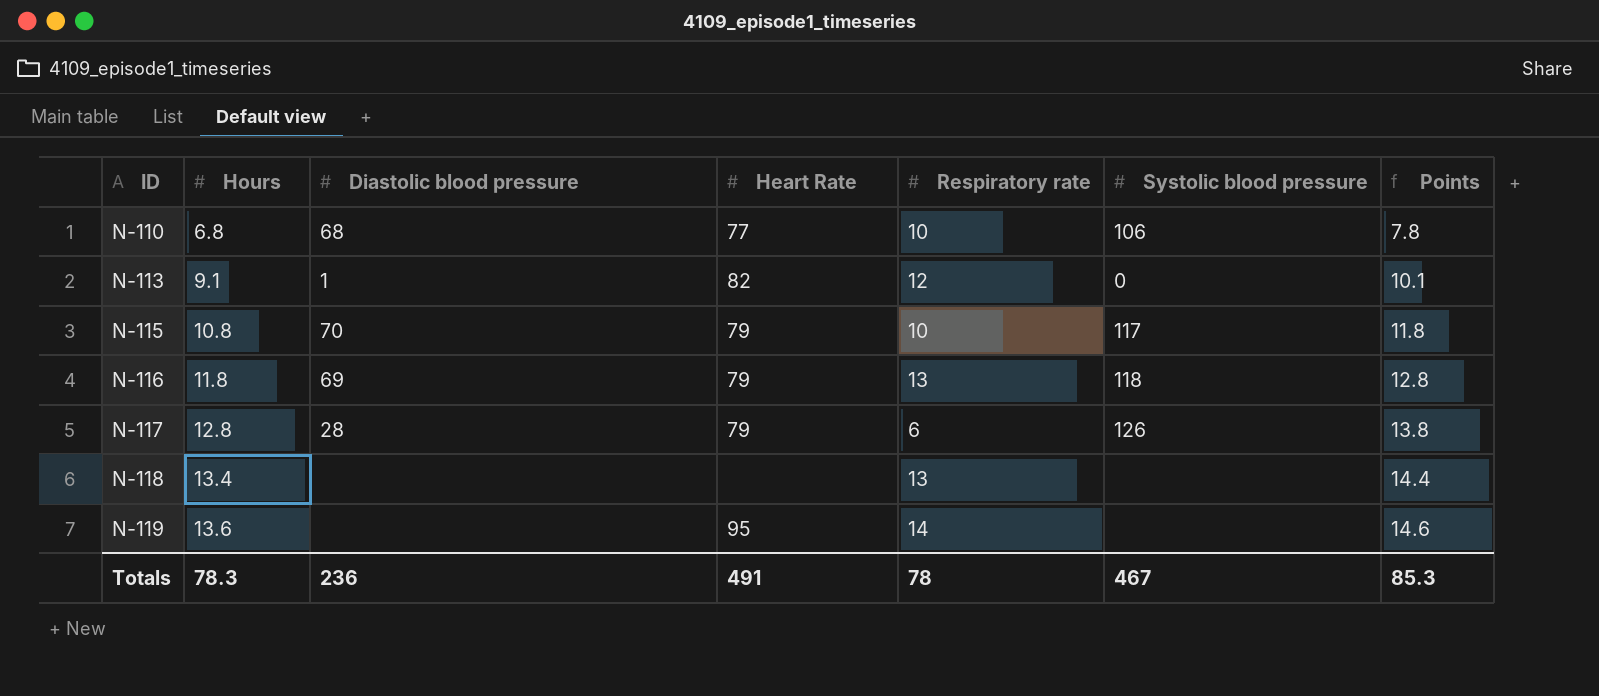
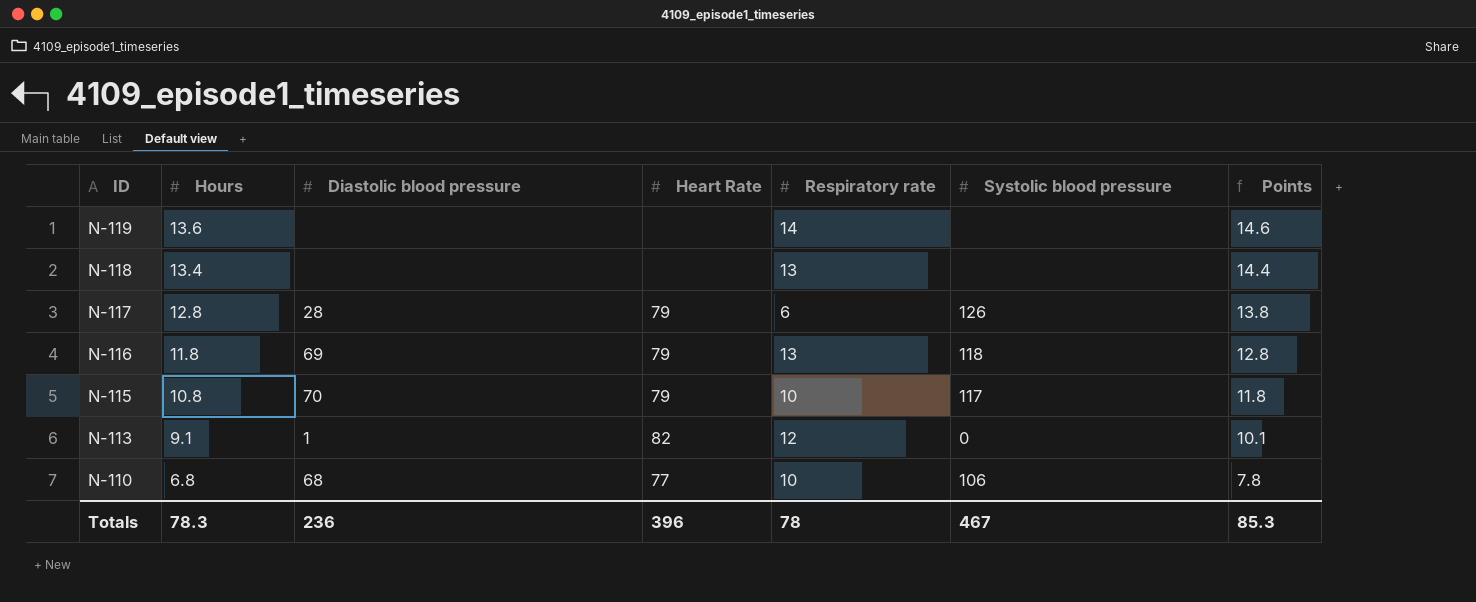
row order: ID ascending -> ID descending
N-119 | Heart Rate: 95 -> none
Totals | Heart Rate: 491 -> 396

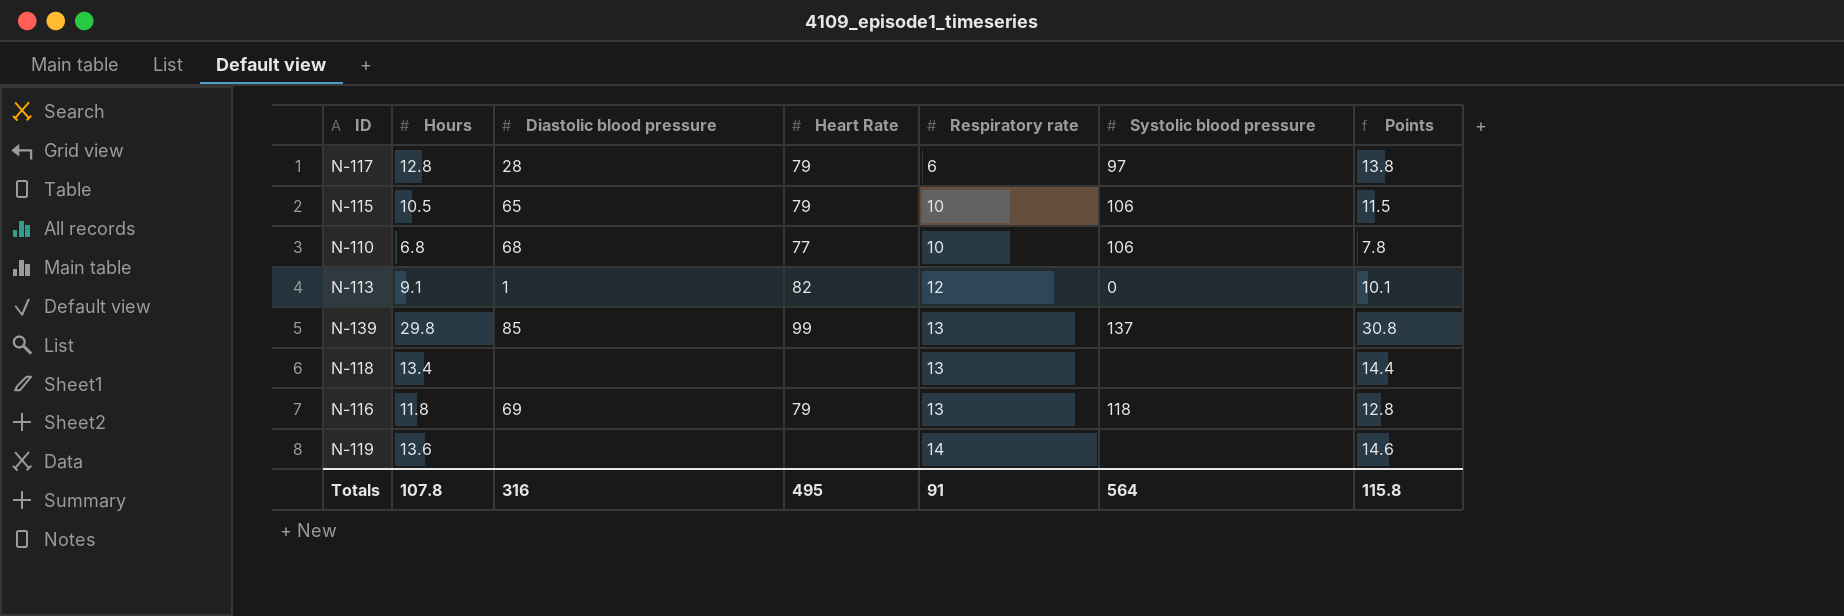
row order: ID descending -> Respiratory rate ascending
N-117 | Systolic blood pressure: 126 -> 97
N-115 | Hours: 10.8 -> 10.5
N-115 | Diastolic blood pressure: 70 -> 65
N-115 | Systolic blood pressure: 117 -> 106
N-115 | Points: 11.8 -> 11.5
row N-139: none -> 29.8 | 85 | 99 | 13 | 137 | 30.8
Totals | Hours: 78.3 -> 107.8
Totals | Diastolic blood pressure: 236 -> 316
Totals | Heart Rate: 396 -> 495
Totals | Respiratory rate: 78 -> 91
Totals | Systolic blood pressure: 467 -> 564
Totals | Points: 85.3 -> 115.8

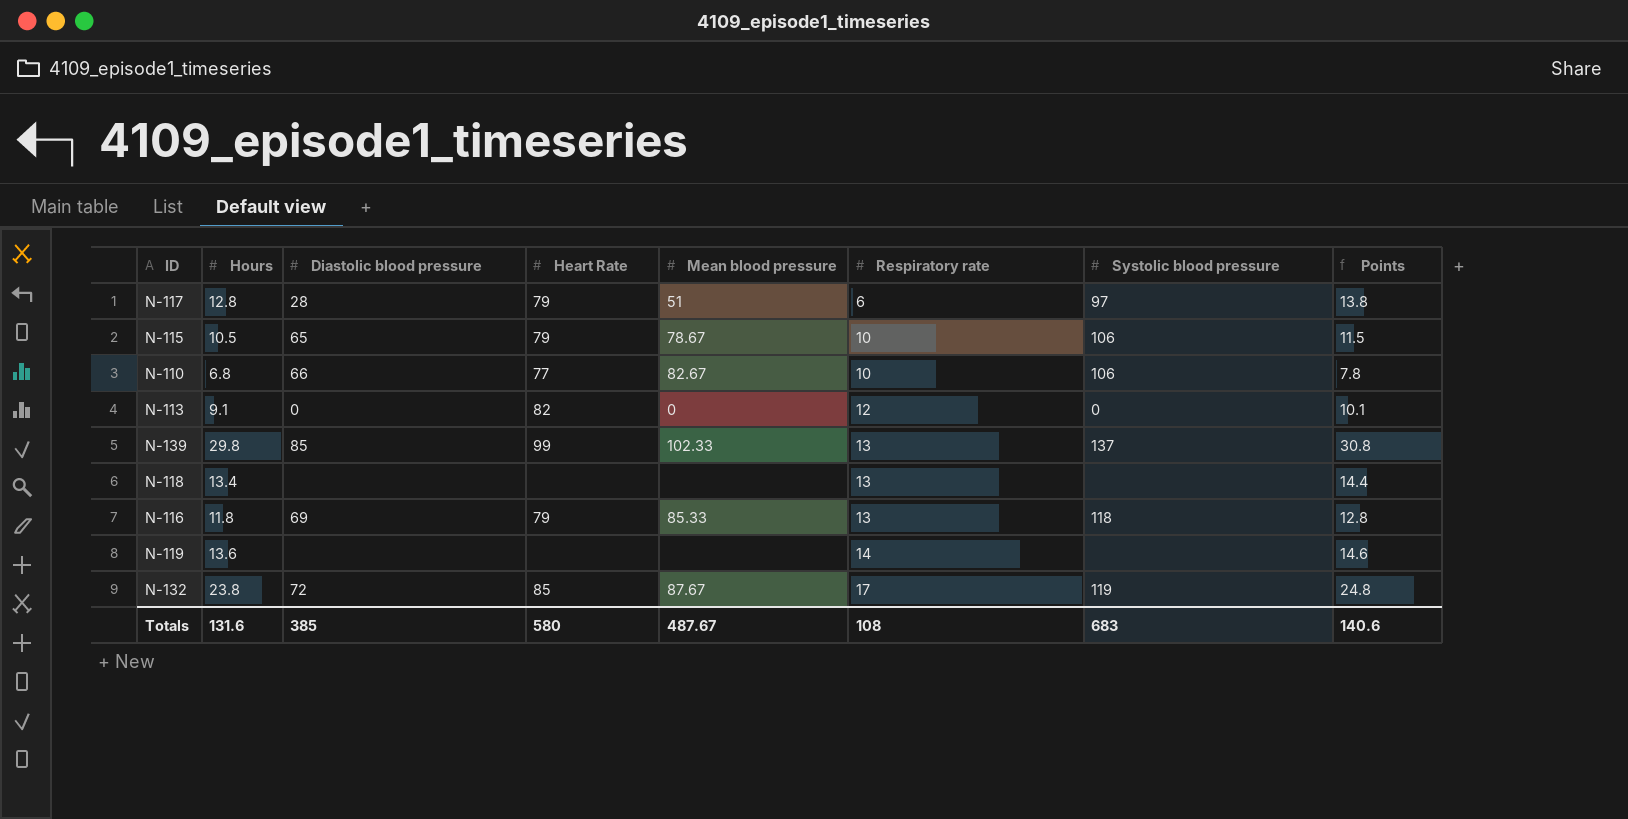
column Mean blood pressure | position: none -> 5
N-110 | Diastolic blood pressure: 68 -> 66
N-113 | Diastolic blood pressure: 1 -> 0
row N-132: none -> 23.8 | 72 | 85 | 87.67 | 17 | 119 | 24.8
Totals | Hours: 107.8 -> 131.6
Totals | Diastolic blood pressure: 316 -> 385
Totals | Heart Rate: 495 -> 580
Totals | Respiratory rate: 91 -> 108
Totals | Systolic blood pressure: 564 -> 683
Totals | Points: 115.8 -> 140.6

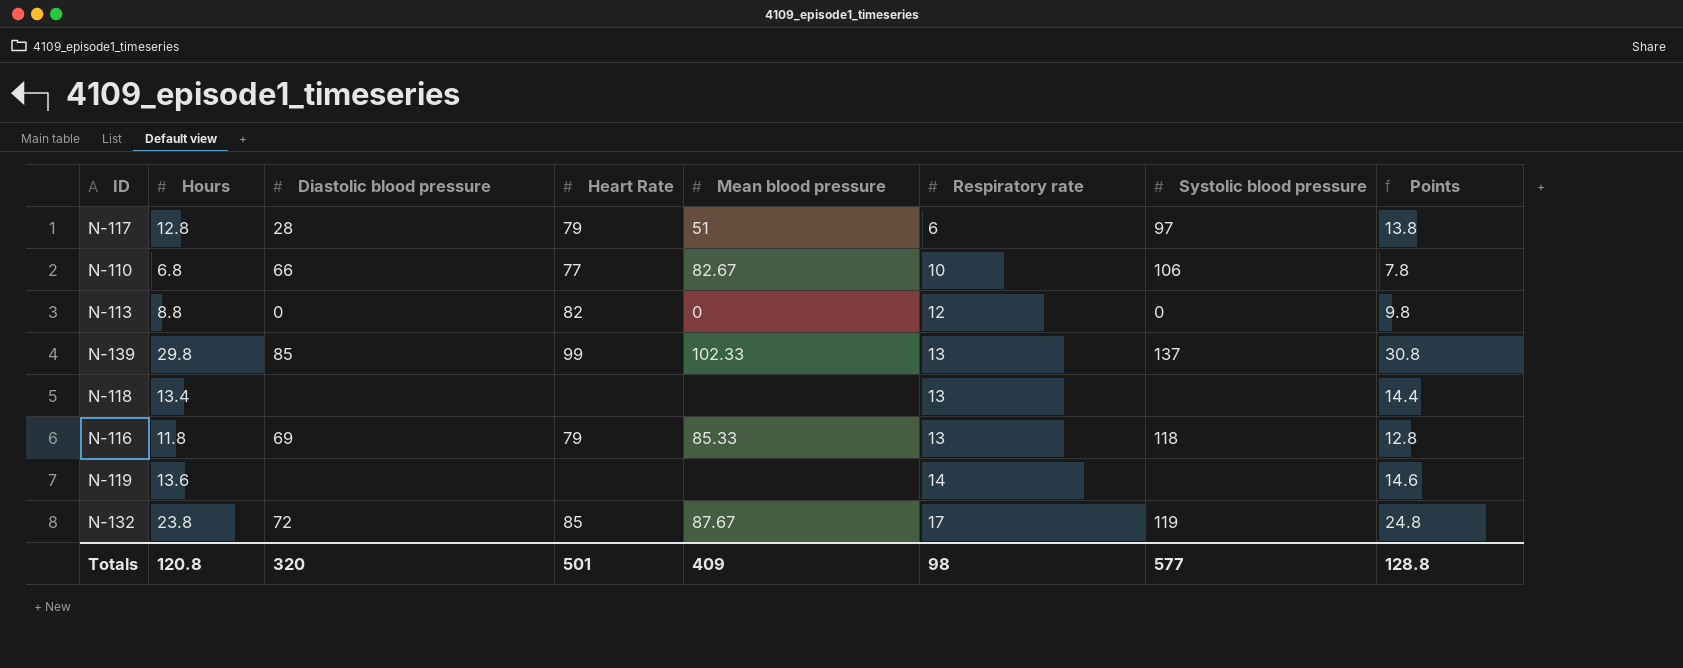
row N-115: 10.5 | 65 | 79 | 78.67 | 10 | 106 | 11.5 -> none
N-113 | Hours: 9.1 -> 8.8
N-113 | Points: 10.1 -> 9.8
Totals | Hours: 131.6 -> 120.8
Totals | Diastolic blood pressure: 385 -> 320
Totals | Heart Rate: 580 -> 501
Totals | Mean blood pressure: 487.67 -> 409
Totals | Respiratory rate: 108 -> 98
Totals | Systolic blood pressure: 683 -> 577
Totals | Points: 140.6 -> 128.8

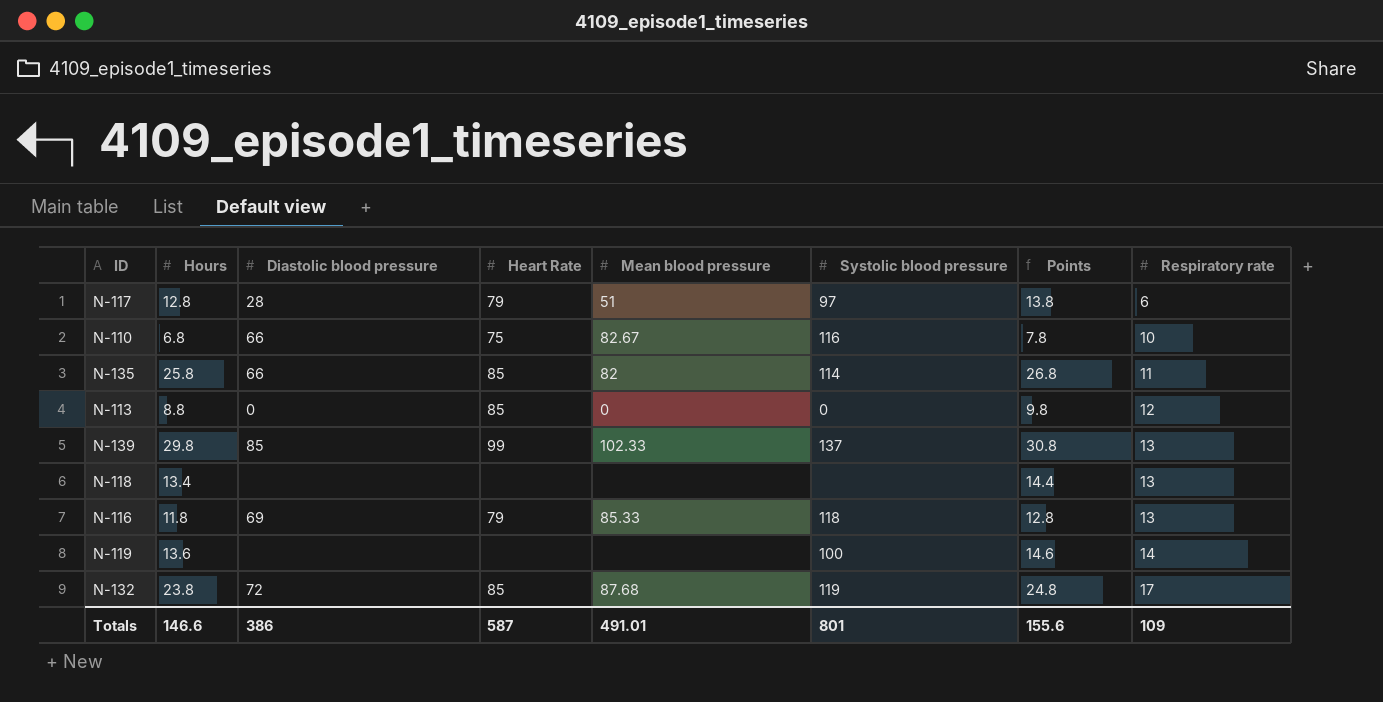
column Respiratory rate | position: 6 -> 8
N-110 | Heart Rate: 77 -> 75
N-110 | Systolic blood pressure: 106 -> 116
row N-135: none -> 25.8 | 66 | 85 | 82 | 114 | 26.8 | 11
N-113 | Heart Rate: 82 -> 85
N-119 | Systolic blood pressure: none -> 100
N-132 | Mean blood pressure: 87.67 -> 87.68
Totals | Hours: 120.8 -> 146.6
Totals | Diastolic blood pressure: 320 -> 386
Totals | Heart Rate: 501 -> 587
Totals | Mean blood pressure: 409 -> 491.01
Totals | Systolic blood pressure: 577 -> 801
Totals | Points: 128.8 -> 155.6
Totals | Respiratory rate: 98 -> 109

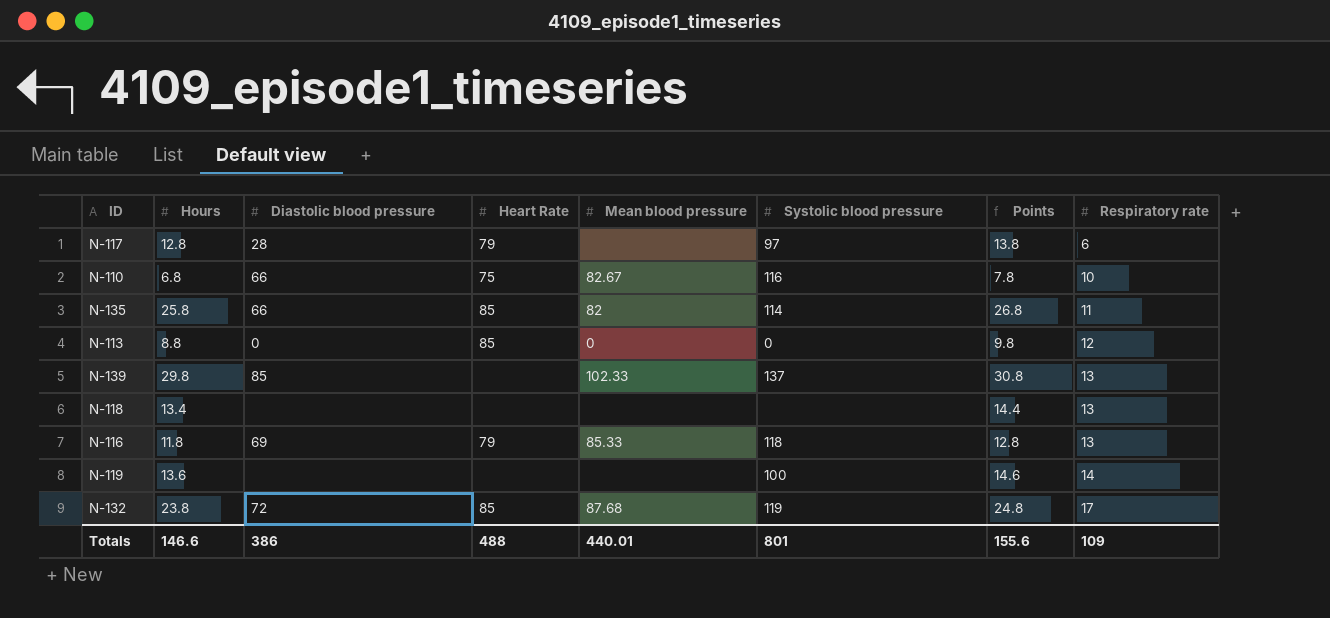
N-117 | Mean blood pressure: 51 -> none
N-139 | Heart Rate: 99 -> none
Totals | Heart Rate: 587 -> 488
Totals | Mean blood pressure: 491.01 -> 440.01

